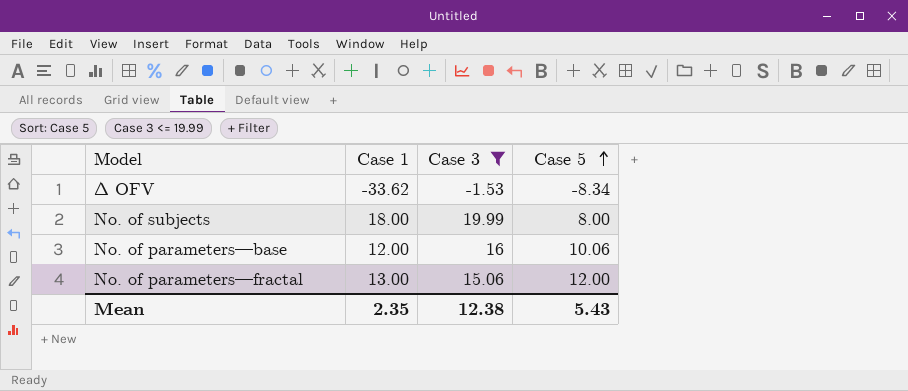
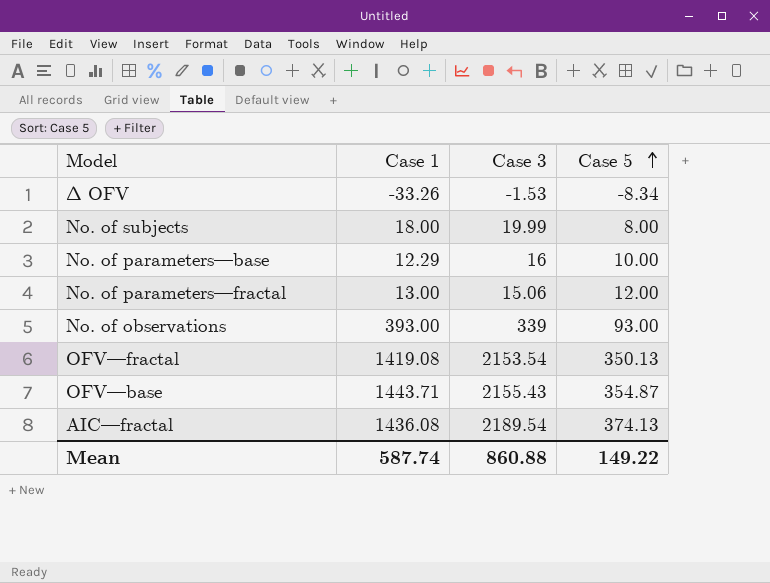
filter: Case 3 <= 19.99 -> none
Δ OFV | Case 1: -33.62 -> -33.26
No. of parameters—base | Case 1: 12.00 -> 12.29
No. of parameters—base | Case 5: 10.06 -> 10.00
Mean | Case 1: 2.35 -> 587.74
Mean | Case 3: 12.38 -> 860.88
Mean | Case 5: 5.43 -> 149.22

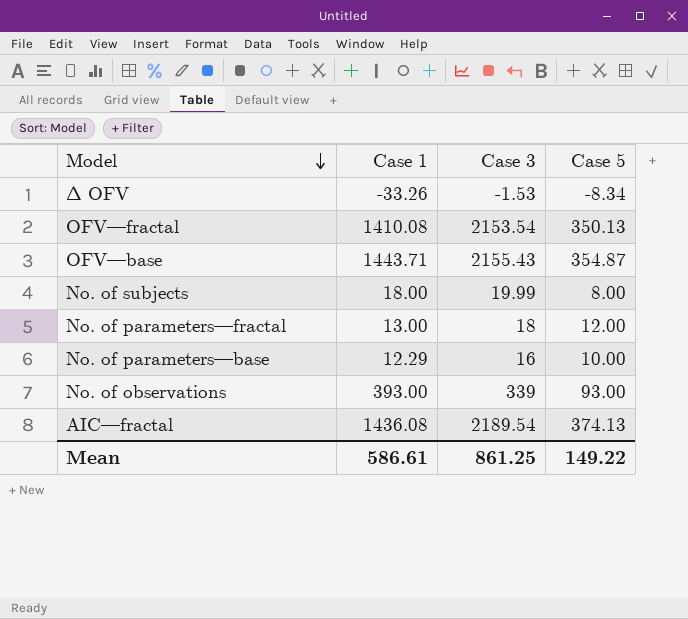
row order: Case 5 ascending -> Model descending
OFV—fractal | Case 1: 1419.08 -> 1410.08
No. of parameters—fractal | Case 3: 15.06 -> 18
Mean | Case 1: 587.74 -> 586.61
Mean | Case 3: 860.88 -> 861.25

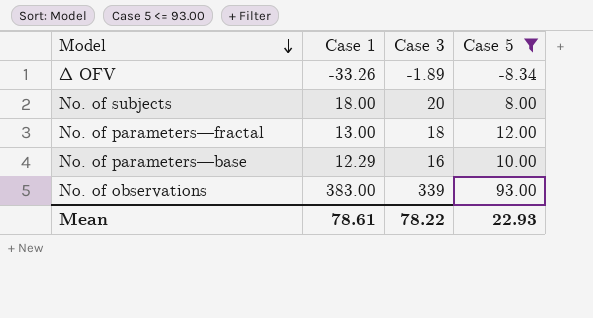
filter: none -> Case 5 <= 93.00
Δ OFV | Case 3: -1.53 -> -1.89
No. of subjects | Case 3: 19.99 -> 20
No. of observations | Case 1: 393.00 -> 383.00
Mean | Case 1: 586.61 -> 78.61
Mean | Case 3: 861.25 -> 78.22
Mean | Case 5: 149.22 -> 22.93

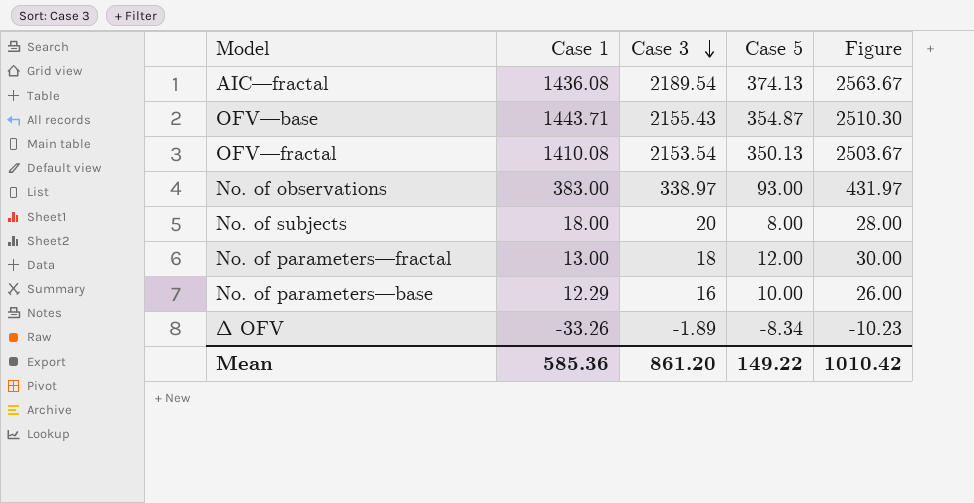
filter: Case 5 <= 93.00 -> none
row order: Model descending -> Case 3 descending
column Figure | formula: none -> [Case 3] + [Case 5]
No. of observations | Case 3: 339 -> 338.97
Mean | Case 1: 78.61 -> 585.36
Mean | Case 3: 78.22 -> 861.20
Mean | Case 5: 22.93 -> 149.22

